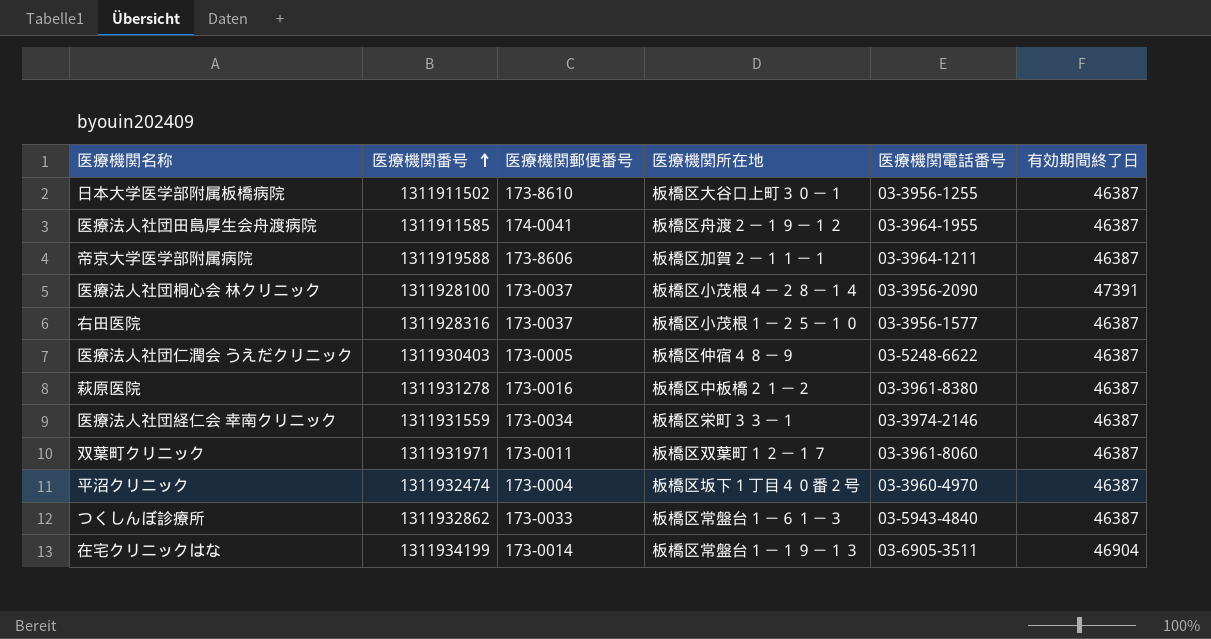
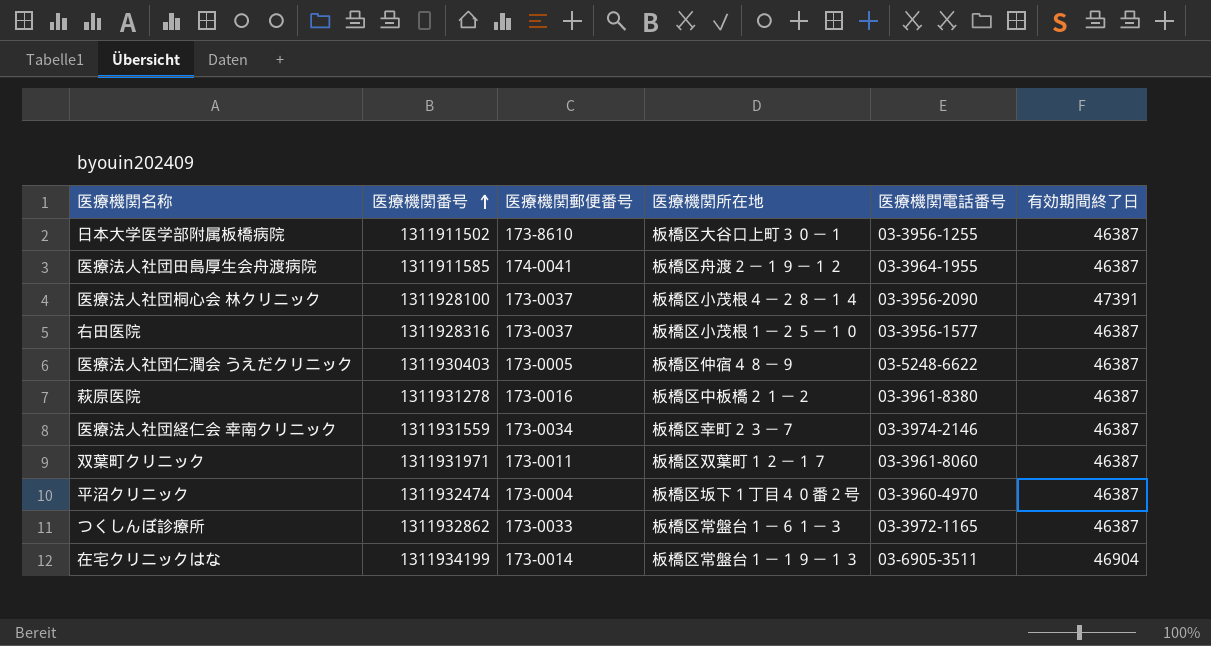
row 帝京大学医学部附属病院: 1311919588 | 173-8606 | 板橋区加賀２－１１－１ | 03-3964-1211 | 46387 -> none
医療法人社団経仁会 幸南クリニック | 医療機関所在地: 板橋区栄町３３－１ -> 板橋区幸町２３－７
つくしんぼ診療所 | 医療機関電話番号: 03-5943-4840 -> 03-3972-1165

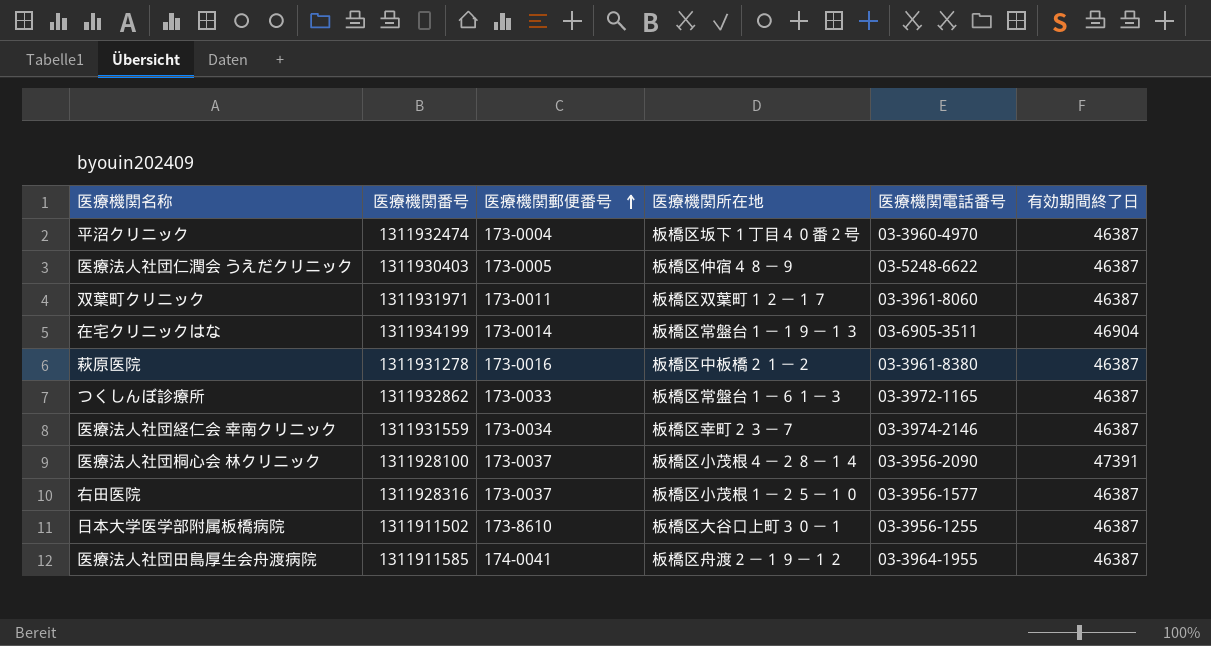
row order: 医療機関番号 ascending -> 医療機関郵便番号 ascending

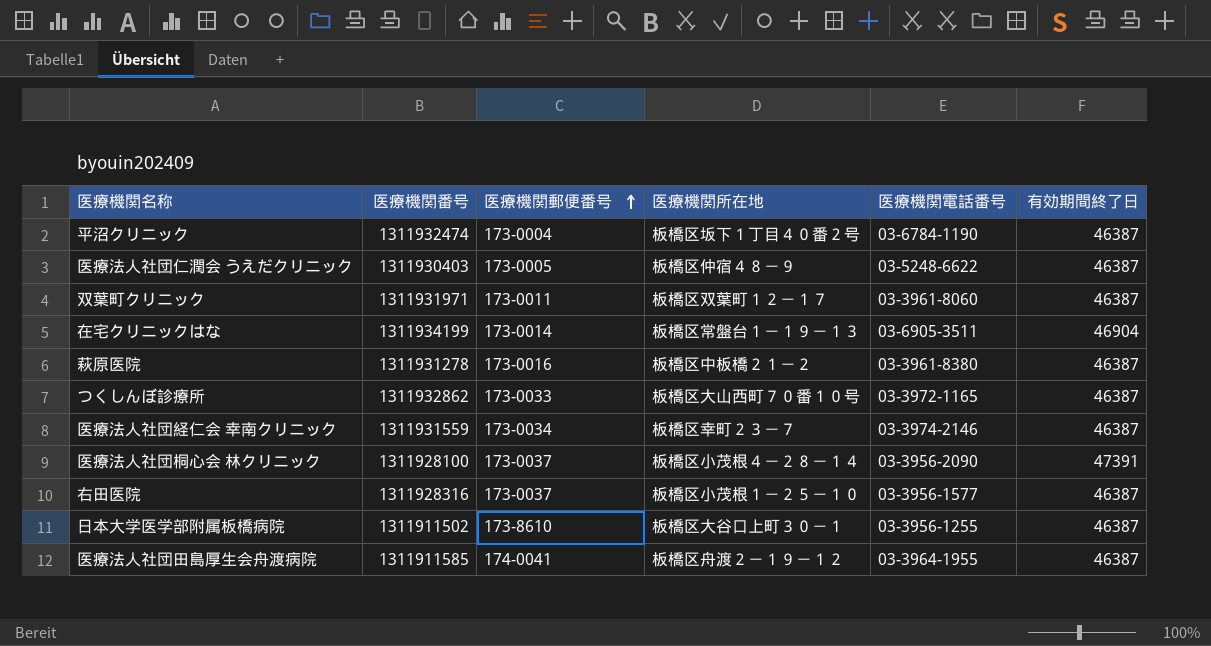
平沼クリニック | 医療機関電話番号: 03-3960-4970 -> 03-6784-1190
つくしんぼ診療所 | 医療機関所在地: 板橋区常盤台１－６１－３ -> 板橋区大山西町７０番１０号

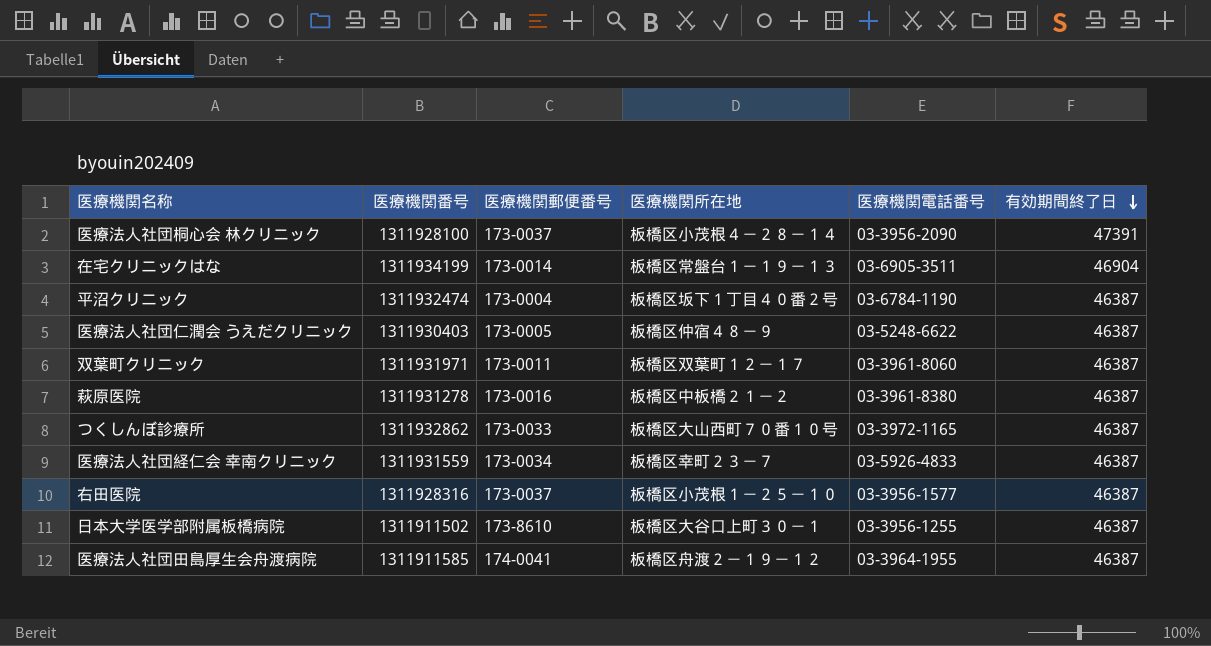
row order: 医療機関郵便番号 ascending -> 有効期間終了日 descending
医療法人社団経仁会 幸南クリニック | 医療機関電話番号: 03-3974-2146 -> 03-5926-4833

